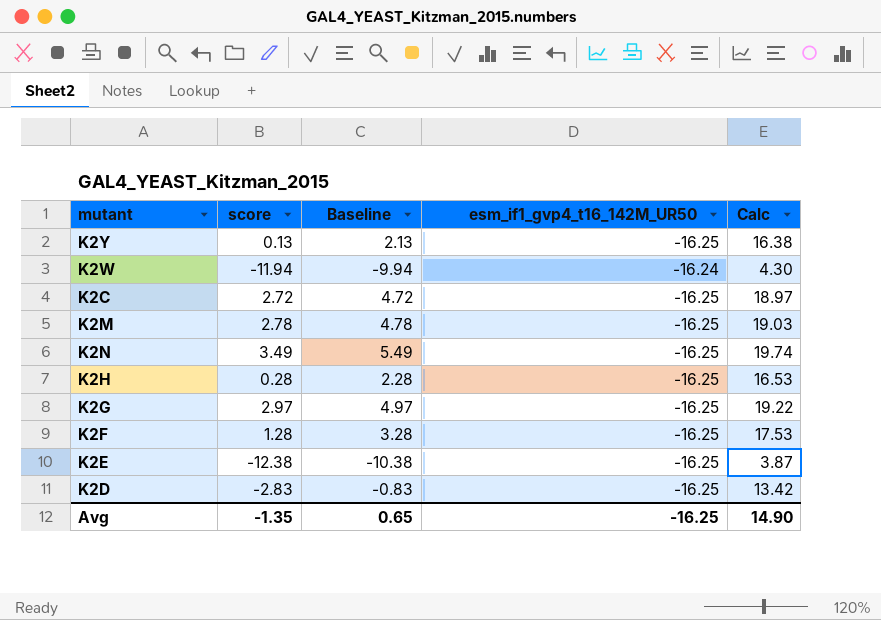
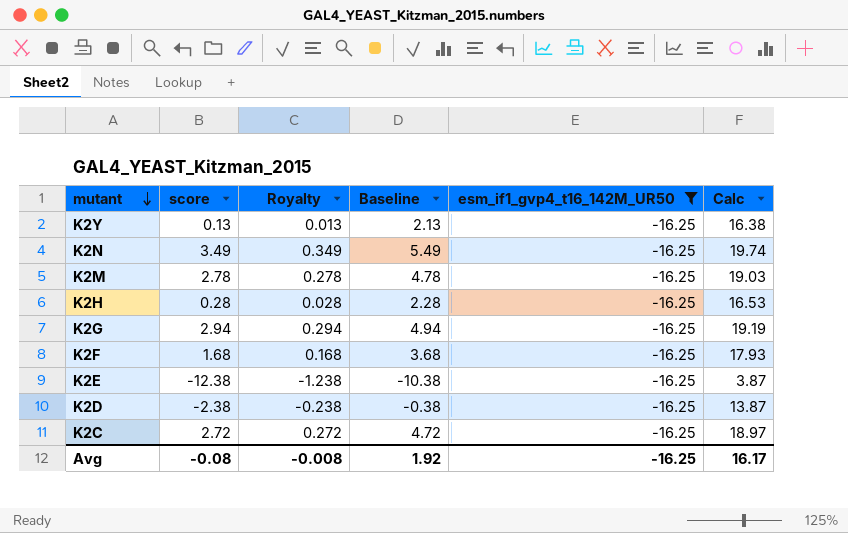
filter: none -> esm_if1_gvp4_t16_142M_UR50 = -16.25
row order: none -> mutant descending
column Royalty | formula: none -> [score] * 0.1
K2G | score: 2.97 -> 2.94
K2G | Baseline: 4.97 -> 4.94
K2G | Calc: 19.22 -> 19.19
K2F | score: 1.28 -> 1.68
K2F | Baseline: 3.28 -> 3.68
K2F | Calc: 17.53 -> 17.93
K2D | score: -2.83 -> -2.38
K2D | Baseline: -0.83 -> -0.38
K2D | Calc: 13.42 -> 13.87
Avg | score: -1.35 -> -0.08
Avg | Baseline: 0.65 -> 1.92
Avg | Calc: 14.90 -> 16.17

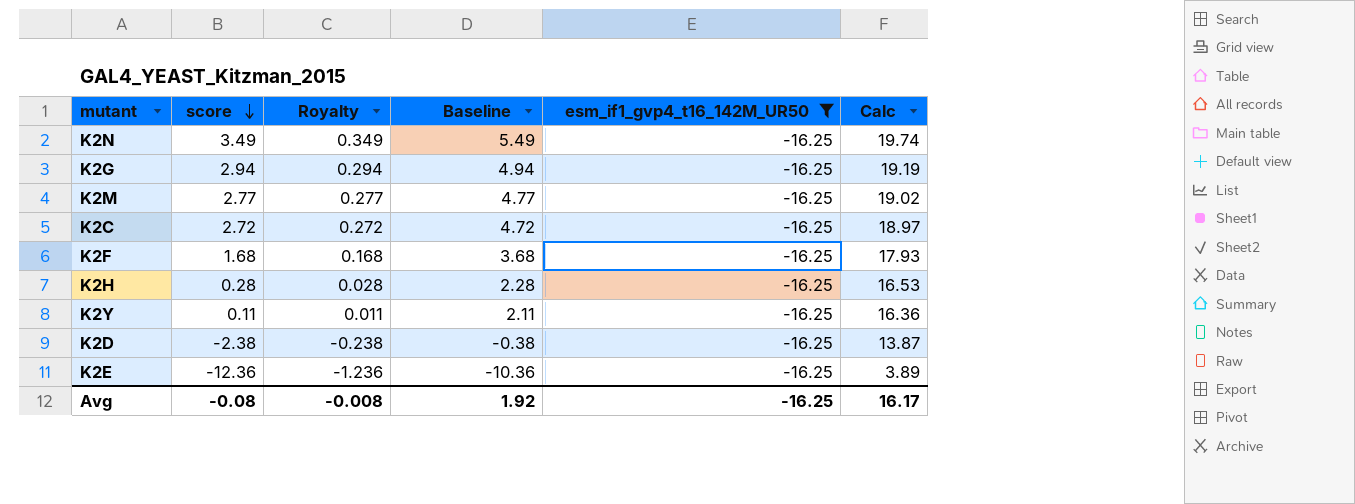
row order: mutant descending -> score descending
K2M | score: 2.78 -> 2.77
K2M | Royalty: 0.278 -> 0.277
K2M | Baseline: 4.78 -> 4.77
K2M | Calc: 19.03 -> 19.02
K2Y | score: 0.13 -> 0.11
K2Y | Royalty: 0.013 -> 0.011
K2Y | Baseline: 2.13 -> 2.11
K2Y | Calc: 16.38 -> 16.36
K2E | score: -12.38 -> -12.36
K2E | Royalty: -1.238 -> -1.236
K2E | Baseline: -10.38 -> -10.36
K2E | Calc: 3.87 -> 3.89

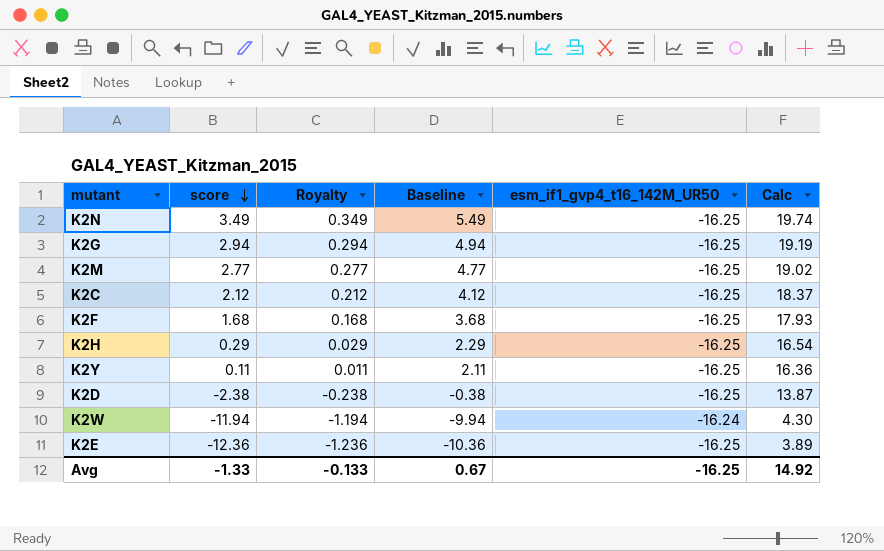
filter: esm_if1_gvp4_t16_142M_UR50 = -16.25 -> none
K2C | score: 2.72 -> 2.12
K2C | Royalty: 0.272 -> 0.212
K2C | Baseline: 4.72 -> 4.12
K2C | Calc: 18.97 -> 18.37
K2H | score: 0.28 -> 0.29
K2H | Royalty: 0.028 -> 0.029
K2H | Baseline: 2.28 -> 2.29
K2H | Calc: 16.53 -> 16.54
Avg | score: -0.08 -> -1.33
Avg | Royalty: -0.008 -> -0.133
Avg | Baseline: 1.92 -> 0.67
Avg | Calc: 16.17 -> 14.92

